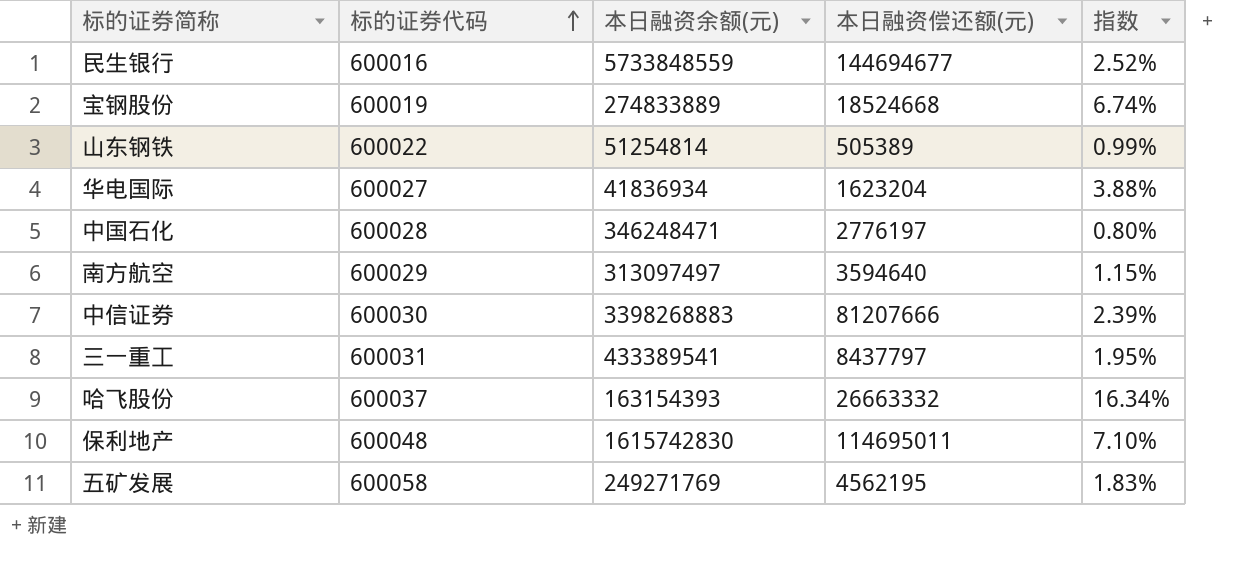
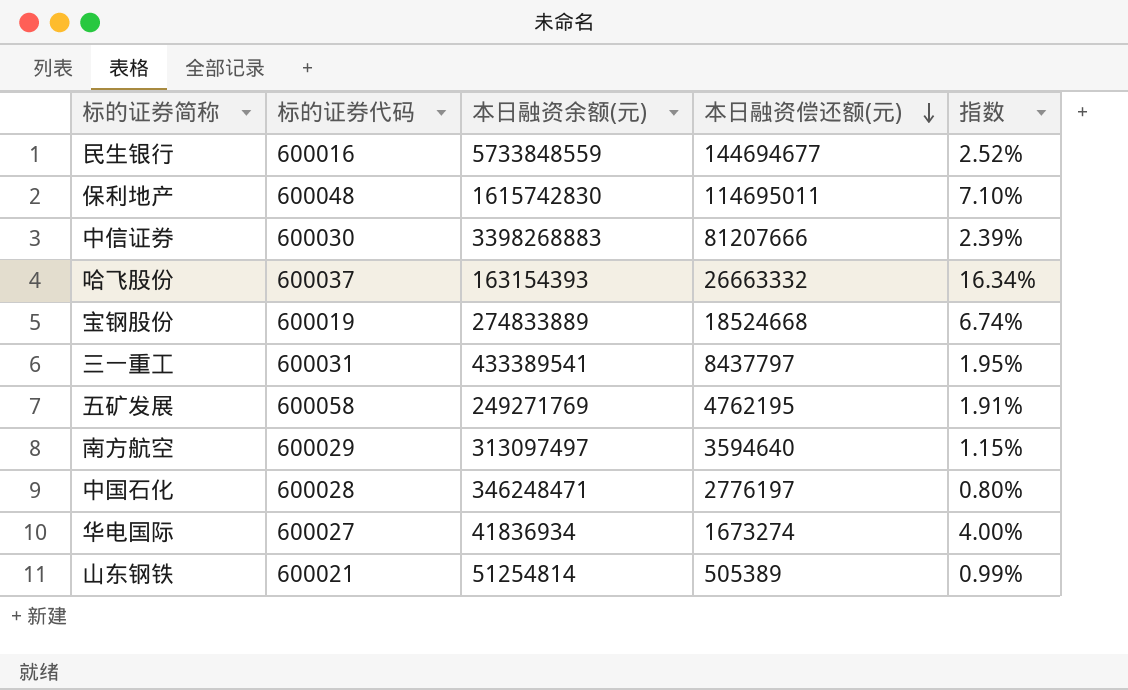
row order: 标的证券代码 ascending -> 本日融资偿还额(元) descending
五矿发展 | 本日融资偿还额(元): 4562195 -> 4762195
五矿发展 | 指数: 1.83% -> 1.91%
华电国际 | 本日融资偿还额(元): 1623204 -> 1673274
华电国际 | 指数: 3.88% -> 4.00%
山东钢铁 | 标的证券代码: 600022 -> 600021

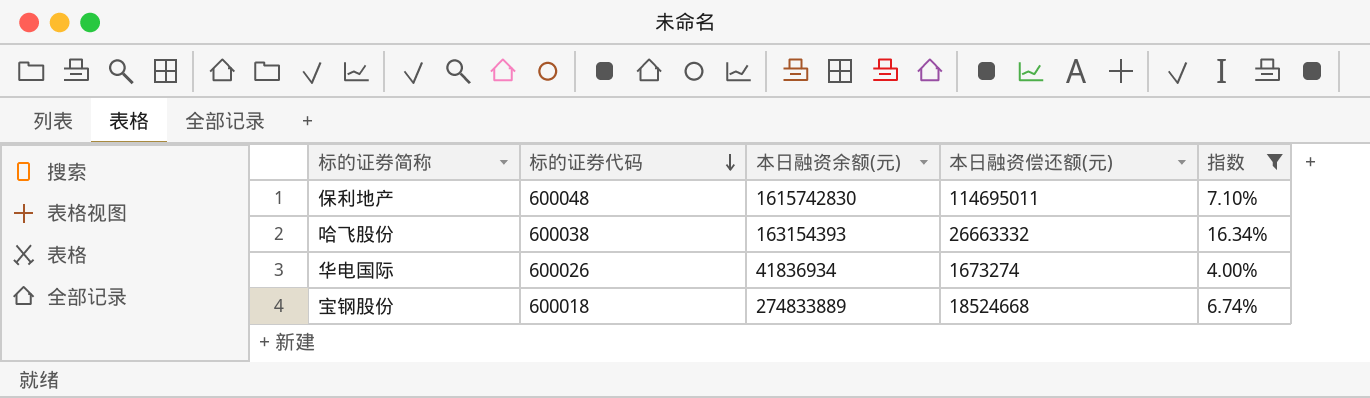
filter: none -> 指数 >= 4.00%
row order: 本日融资偿还额(元) descending -> 标的证券代码 descending
哈飞股份 | 标的证券代码: 600037 -> 600038
华电国际 | 标的证券代码: 600027 -> 600026
宝钢股份 | 标的证券代码: 600019 -> 600018

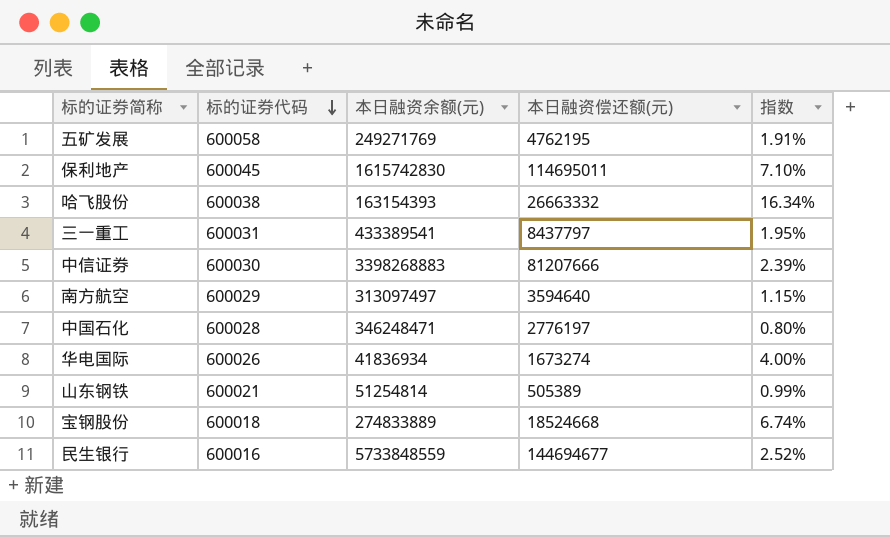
filter: 指数 >= 4.00% -> none
保利地产 | 标的证券代码: 600048 -> 600045

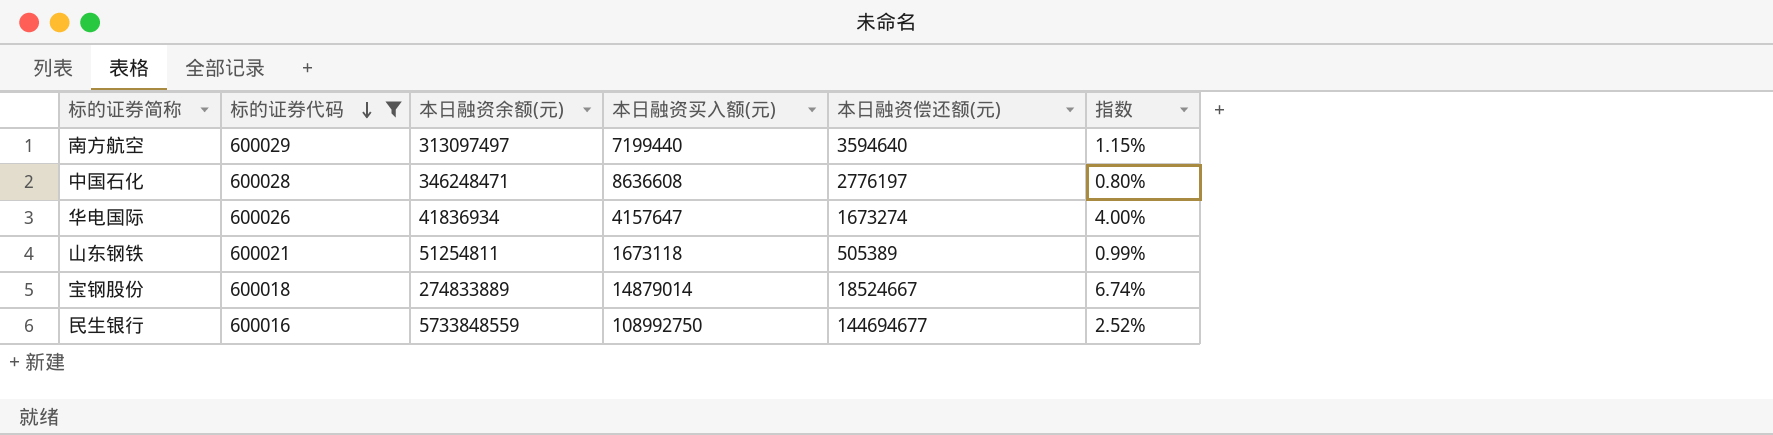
filter: none -> 标的证券代码 <= 600029
column 本日融资买入额(元) | position: none -> 4
山东钢铁 | 本日融资余额(元): 51254814 -> 51254811
宝钢股份 | 本日融资偿还额(元): 18524668 -> 18524667

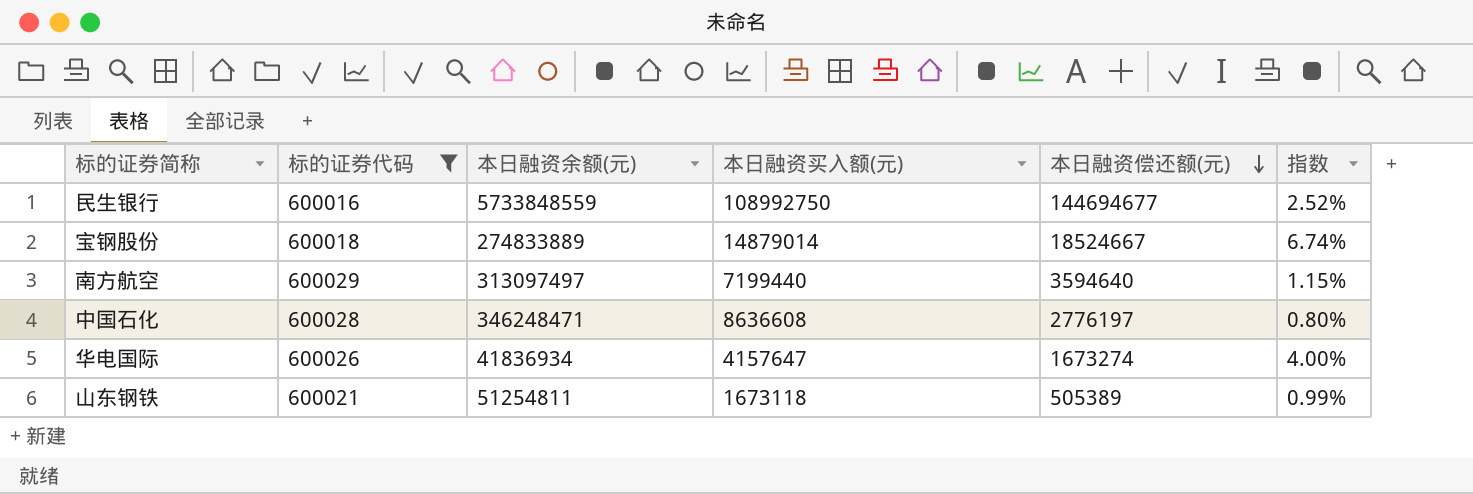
row order: 标的证券代码 descending -> 本日融资偿还额(元) descending

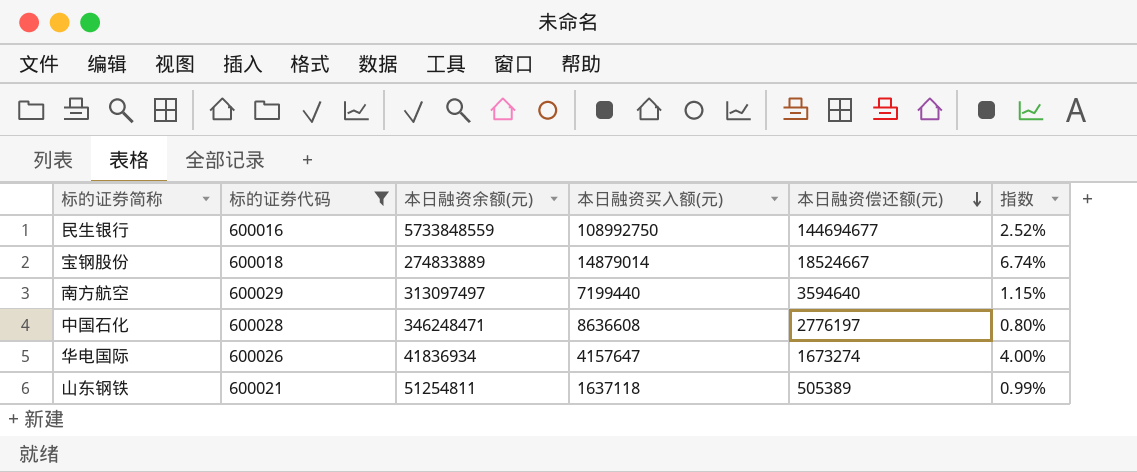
山东钢铁 | 本日融资买入额(元): 1673118 -> 1637118

